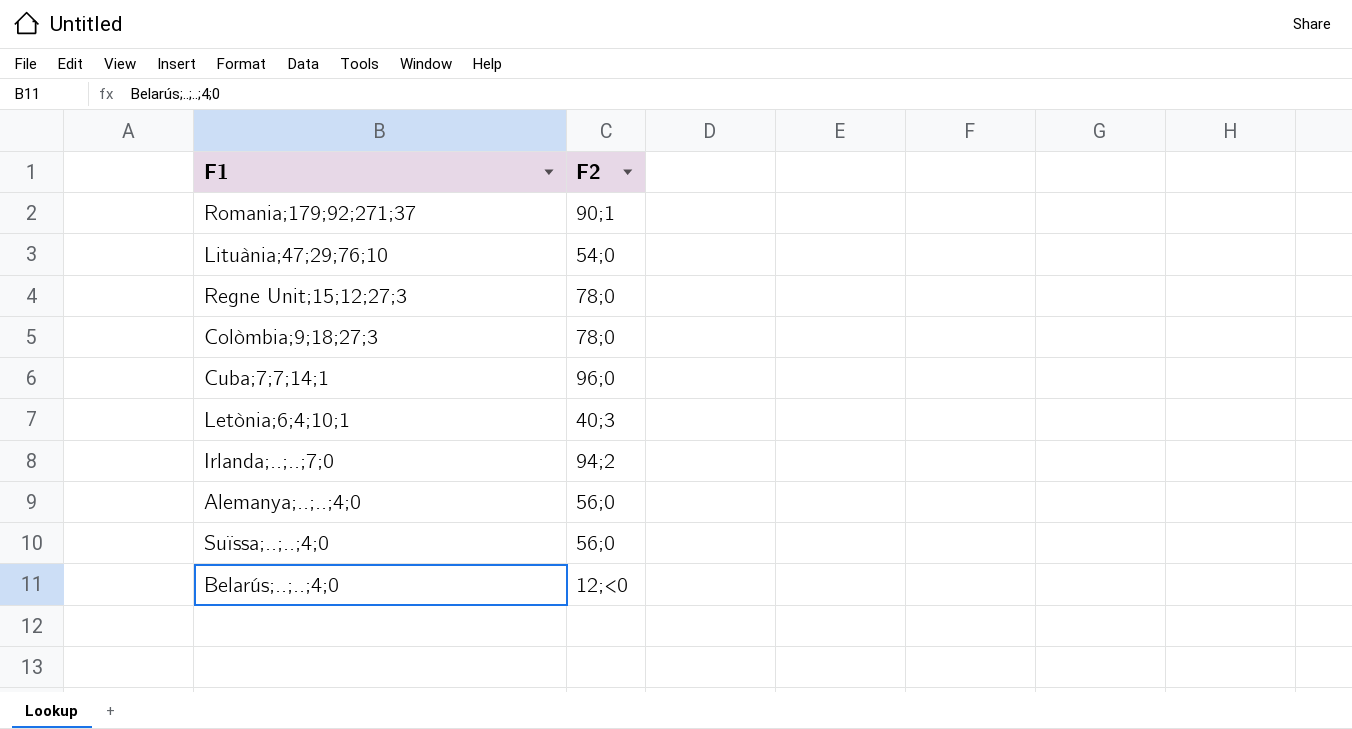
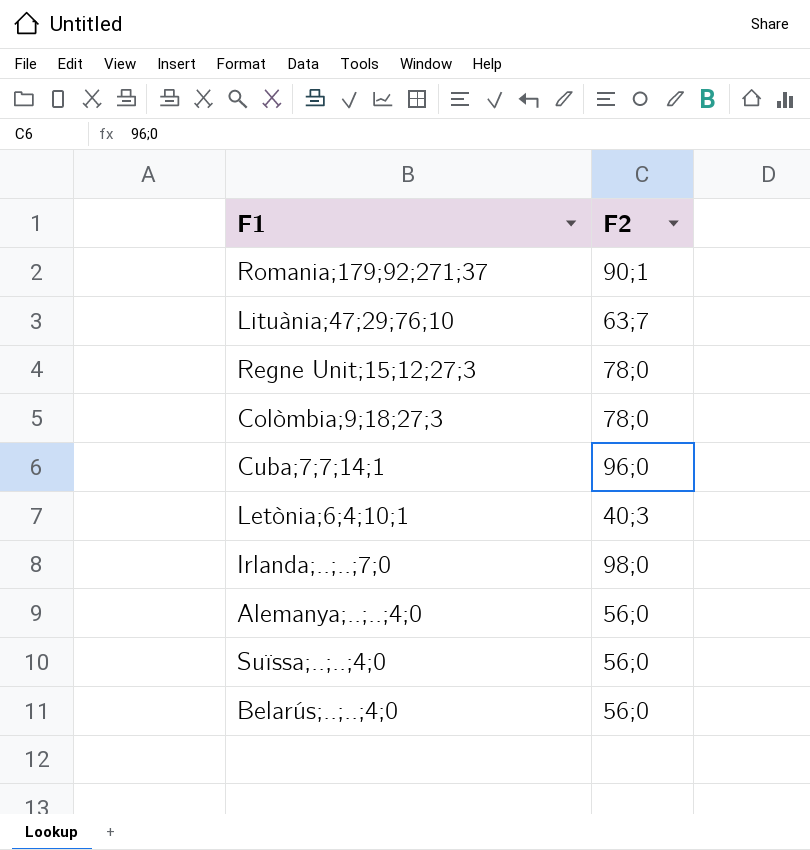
Lituània;47;29;76;10 | F2: 54;0 -> 63;7
Irlanda;..;..;7;0 | F2: 94;2 -> 98;0
Belarús;..;..;4;0 | F2: 12;<0 -> 56;0

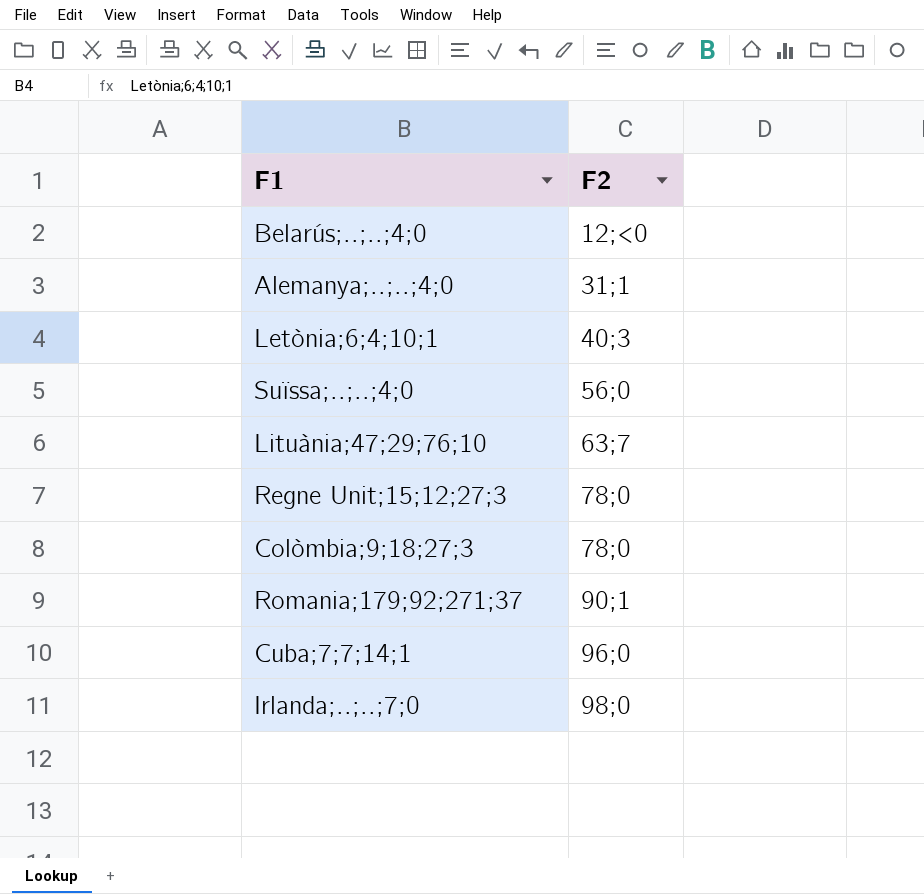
row order: none -> F2 ascending
Belarús;..;..;4;0 | F2: 56;0 -> 12;<0
Alemanya;..;..;4;0 | F2: 56;0 -> 31;1

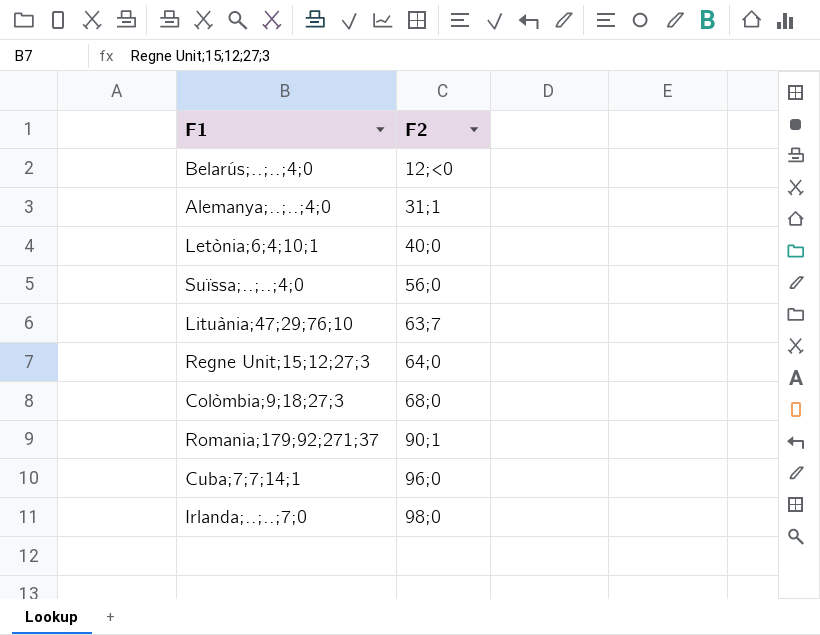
Letònia;6;4;10;1 | F2: 40;3 -> 40;0
Regne Unit;15;12;27;3 | F2: 78;0 -> 64;0
Colòmbia;9;18;27;3 | F2: 78;0 -> 68;0

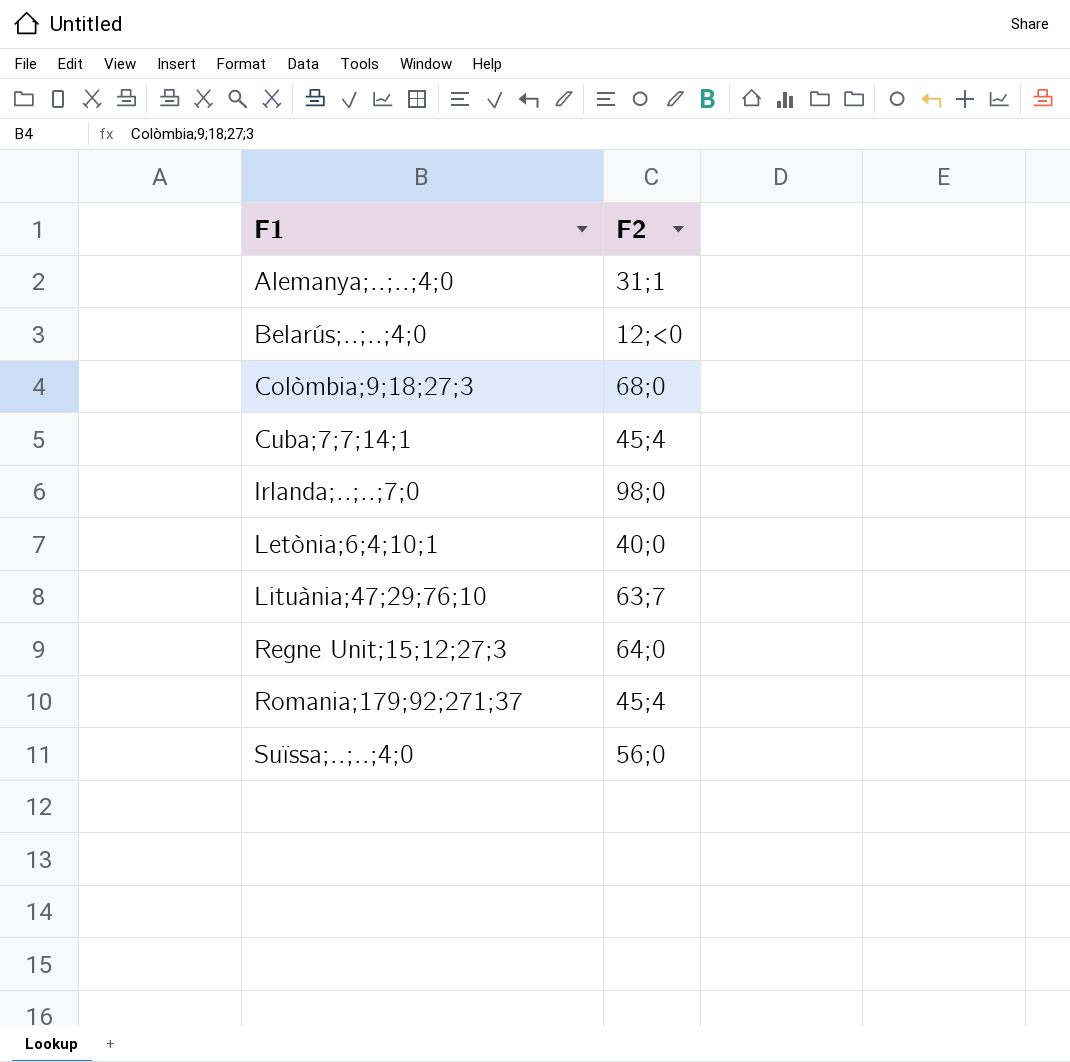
row order: F2 ascending -> F1 ascending
Cuba;7;7;14;1 | F2: 96;0 -> 45;4
Romania;179;92;271;37 | F2: 90;1 -> 45;4

